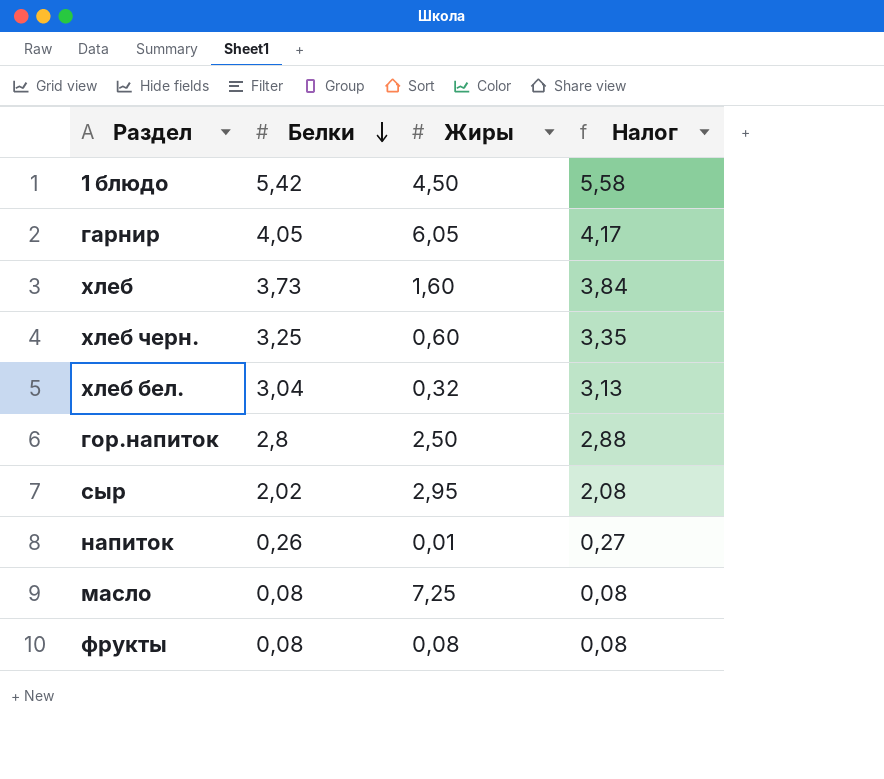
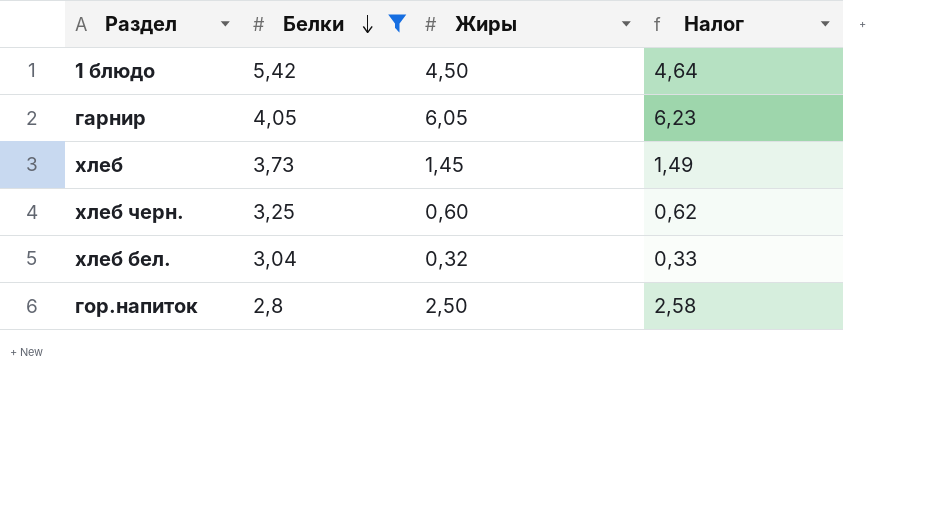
filter: none -> Белки >= 2,8
column Налог | formula: [Белки] * 1,03 -> [Жиры] * 1,03
хлеб | Жиры: 1,60 -> 1,45

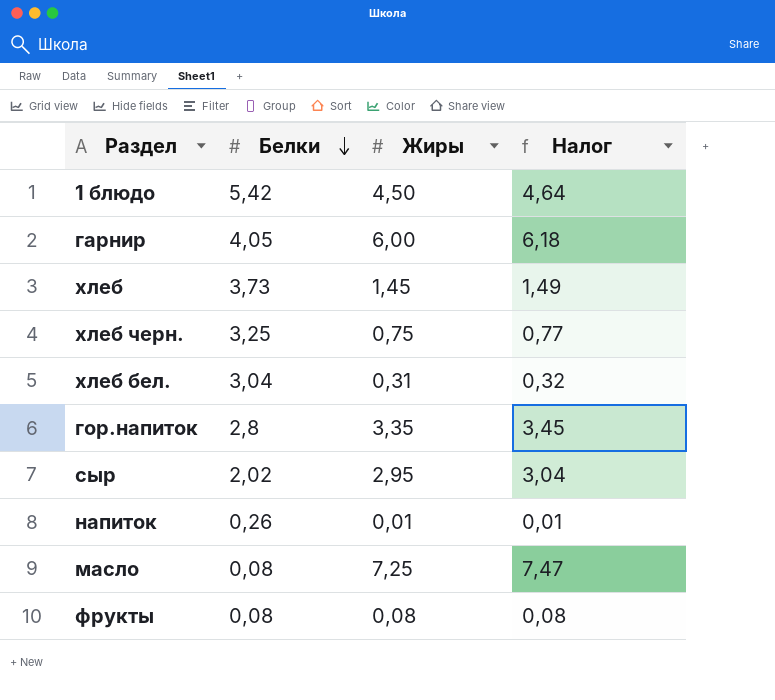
filter: Белки >= 2,8 -> none
гарнир | Жиры: 6,05 -> 6,00
гарнир | Налог: 6,23 -> 6,18
хлеб черн. | Жиры: 0,60 -> 0,75
хлеб черн. | Налог: 0,62 -> 0,77
хлеб бел. | Жиры: 0,32 -> 0,31
хлеб бел. | Налог: 0,33 -> 0,32
гор.напиток | Жиры: 2,50 -> 3,35
гор.напиток | Налог: 2,58 -> 3,45

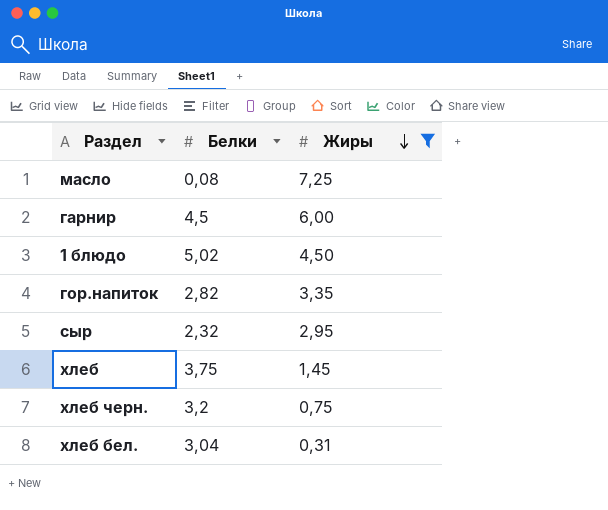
filter: none -> Жиры >= 0,31
row order: Белки descending -> Жиры descending
column Налог | formula: [Жиры] * 1,03 -> none
гарнир | Белки: 4,05 -> 4,5
1 блюдо | Белки: 5,42 -> 5,02
гор.напиток | Белки: 2,8 -> 2,82
сыр | Белки: 2,02 -> 2,32
хлеб | Белки: 3,73 -> 3,75
хлеб черн. | Белки: 3,25 -> 3,2

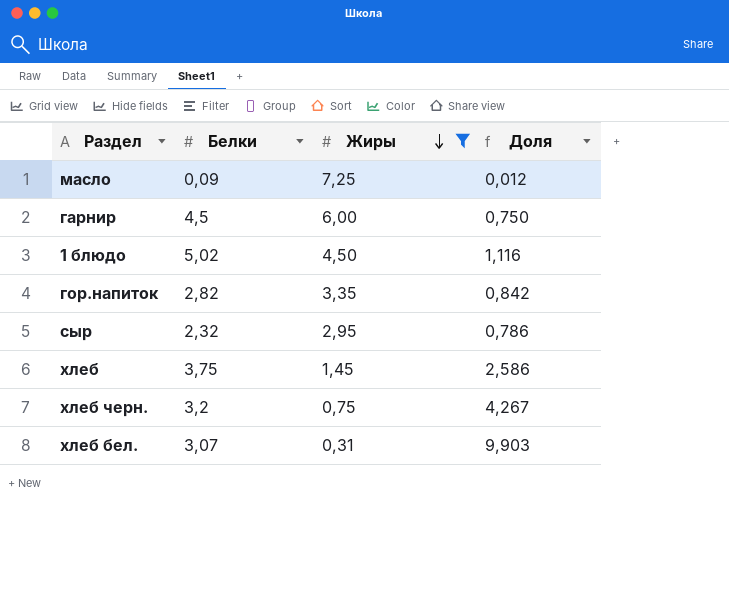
column Доля | formula: none -> [Белки] / [Жиры]
масло | Белки: 0,08 -> 0,09
хлеб бел. | Белки: 3,04 -> 3,07

